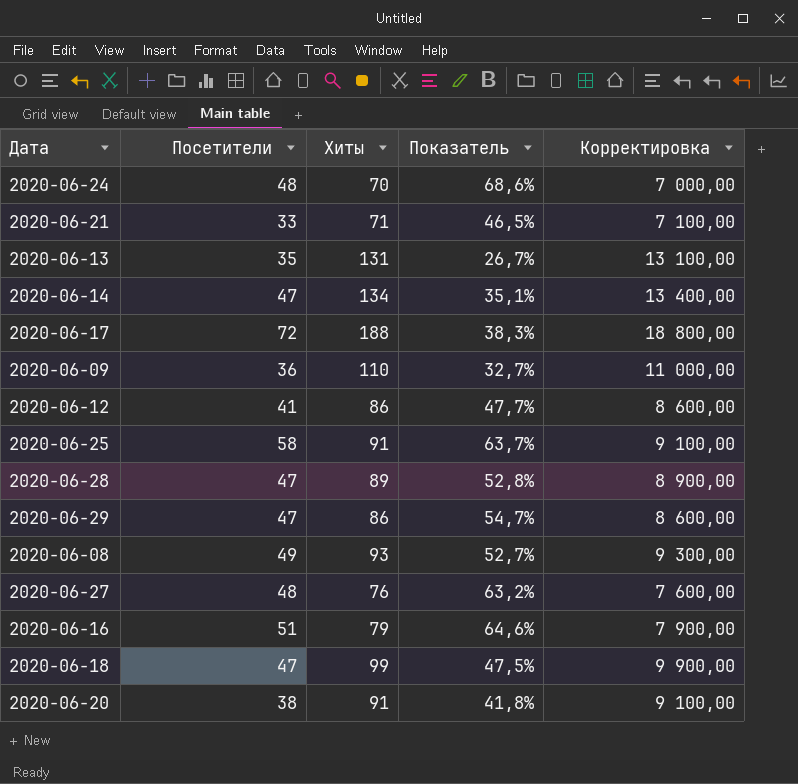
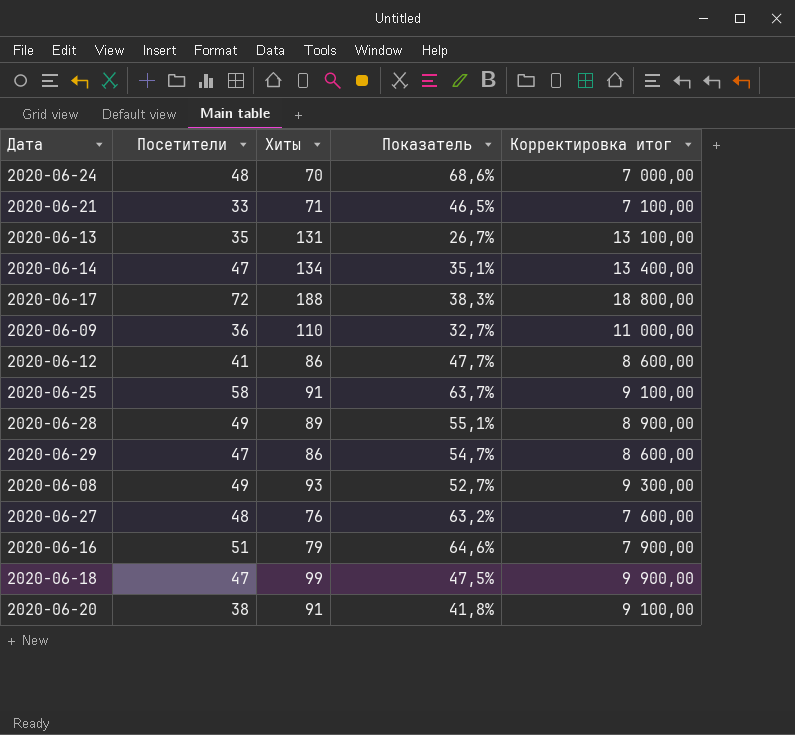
column name: Корректировка -> Корректировка итог
2020-06-28 | Посетители: 47 -> 49
2020-06-28 | Показатель: 52,8% -> 55,1%

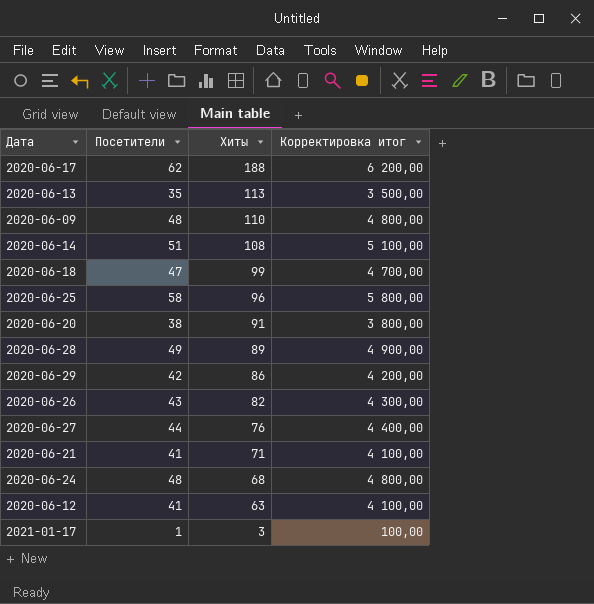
row order: none -> Хиты descending
column Показатель | formula: [Посетители] / [Хиты] -> none
column Корректировка итог | formula: [Хиты] * 100 -> [Посетители] * 100
row 2020-06-08: 49 | 93 | 52,7% | 9 300,00 -> none
row 2020-06-16: 51 | 79 | 64,6% | 7 900,00 -> none
2020-06-17 | Посетители: 72 -> 62
2020-06-13 | Хиты: 131 -> 113
2020-06-09 | Посетители: 36 -> 48
2020-06-14 | Посетители: 47 -> 51
2020-06-14 | Хиты: 134 -> 108
2020-06-25 | Хиты: 91 -> 96
2020-06-29 | Посетители: 47 -> 42
row 2020-06-26: none -> 43 | 82 | 4 300,00
2020-06-27 | Посетители: 48 -> 44
2020-06-21 | Посетители: 33 -> 41
2020-06-24 | Хиты: 70 -> 68
2020-06-12 | Хиты: 86 -> 63
row 2021-01-17: none -> 1 | 3 | 100,00

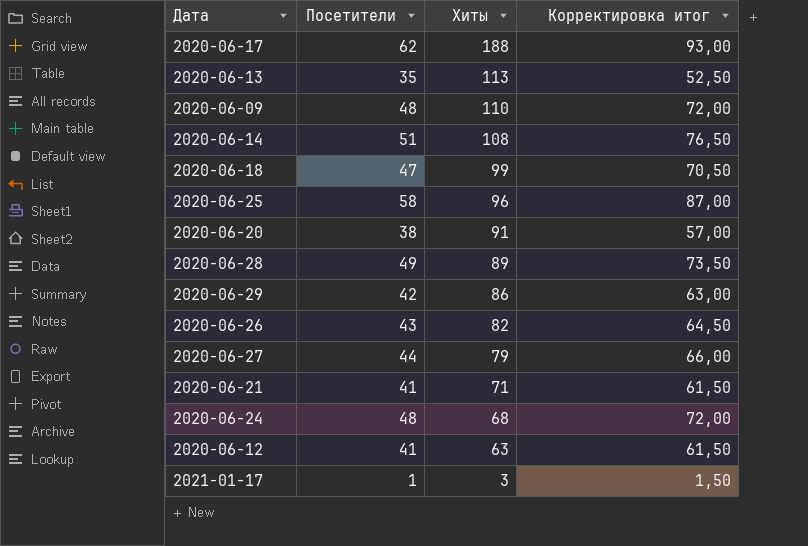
column Корректировка итог | formula: [Посетители] * 100 -> [Посетители] * 1,5
2020-06-27 | Хиты: 76 -> 79

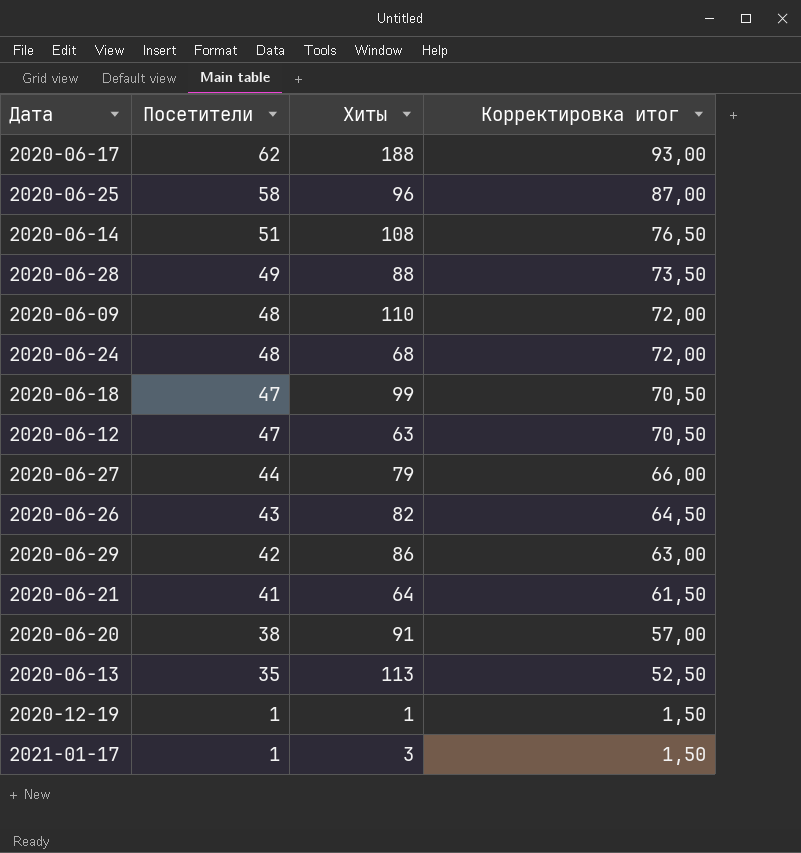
row order: Хиты descending -> Посетители descending
2020-06-28 | Хиты: 89 -> 88
2020-06-12 | Посетители: 41 -> 47
2020-06-12 | Корректировка итог: 61,50 -> 70,50
2020-06-21 | Хиты: 71 -> 64
row 2020-12-19: none -> 1 | 1 | 1,50

